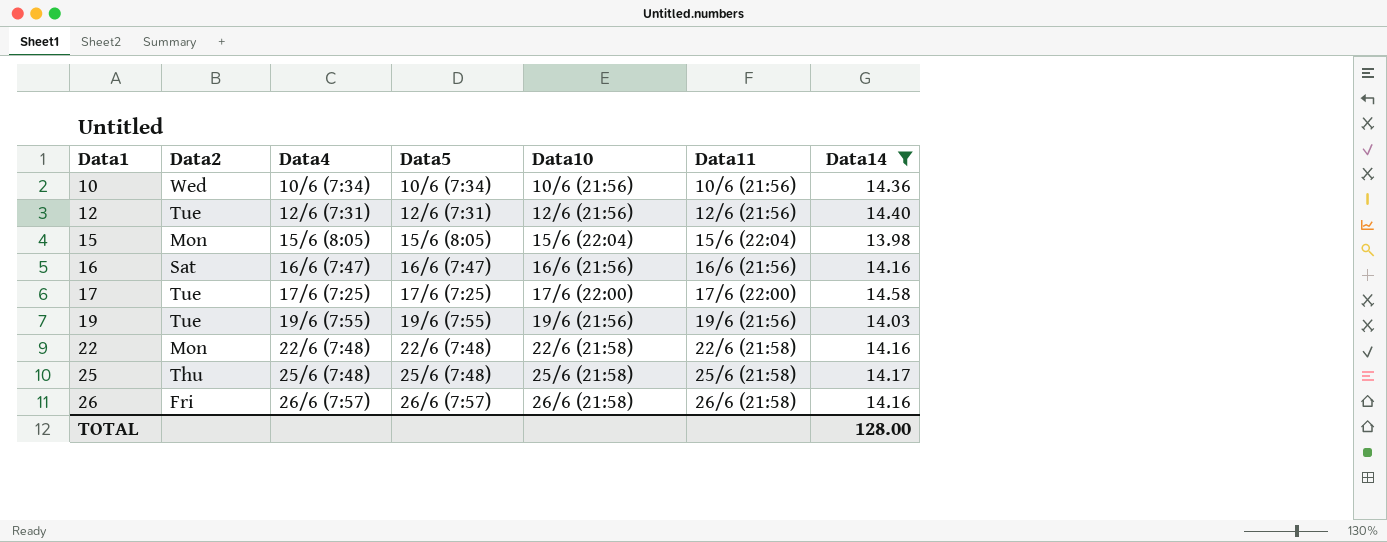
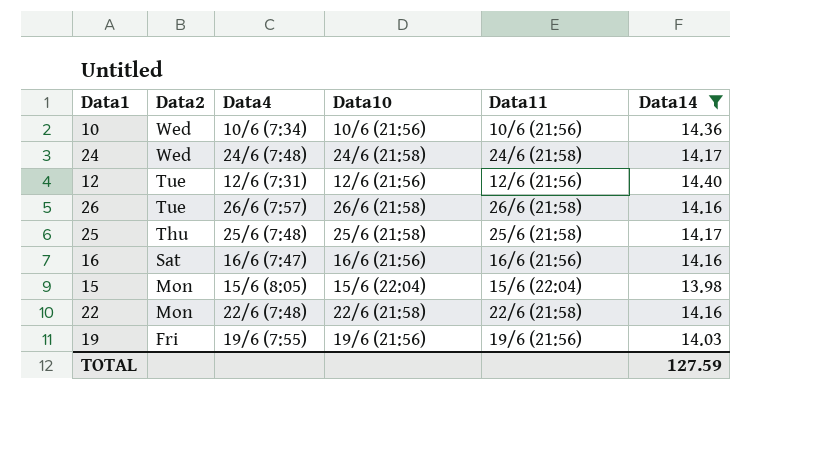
row order: Data1 ascending -> Data2 descending
column Data5 | position: 4 -> none
row 17: Tue | 17/6 (7:25) | 17/6 (7:25) | 17/6 (22:00) | 17/6 (22:00) | 14.58 -> none
row 24: none -> Wed | 24/6 (7:48) | 24/6 (21:58) | 24/6 (21:58) | 14.17
26 | Data2: Fri -> Tue
19 | Data2: Tue -> Fri
TOTAL | Data14: 128.00 -> 127.59

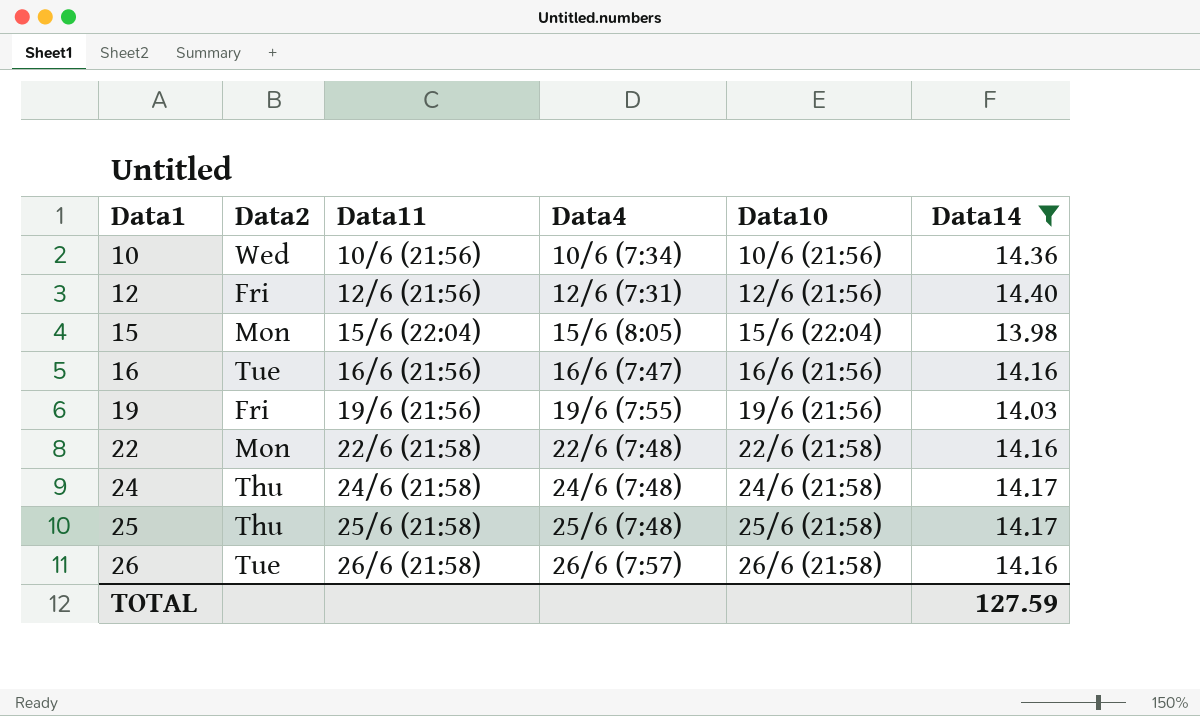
row order: Data2 descending -> Data1 ascending
column Data11 | position: 5 -> 3
12 | Data2: Tue -> Fri
16 | Data2: Sat -> Tue
24 | Data2: Wed -> Thu

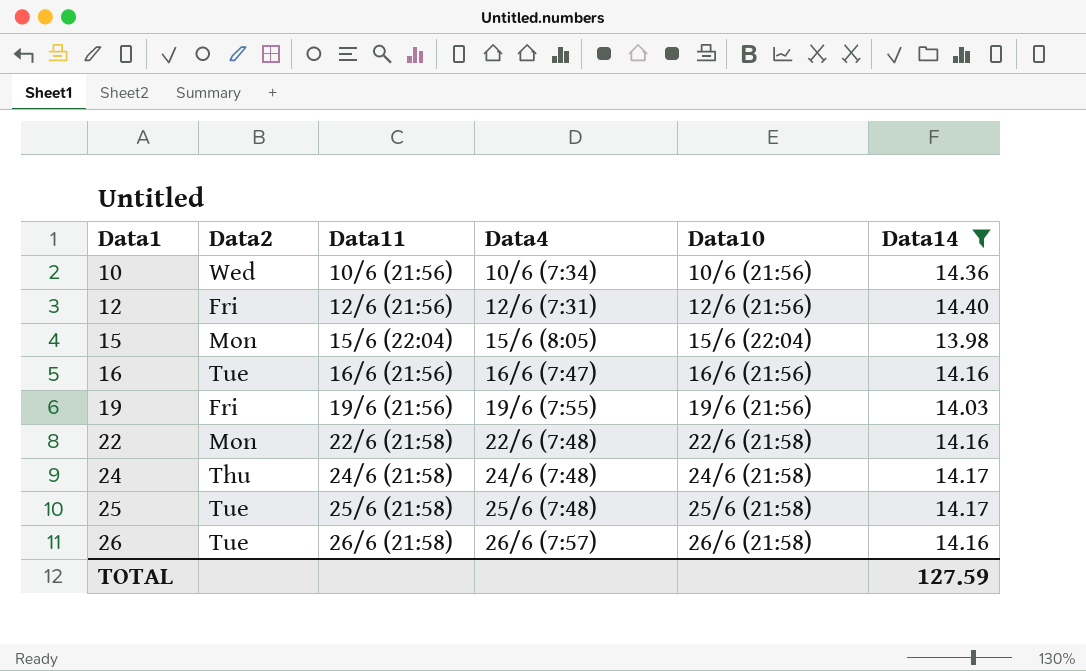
25 | Data2: Thu -> Tue

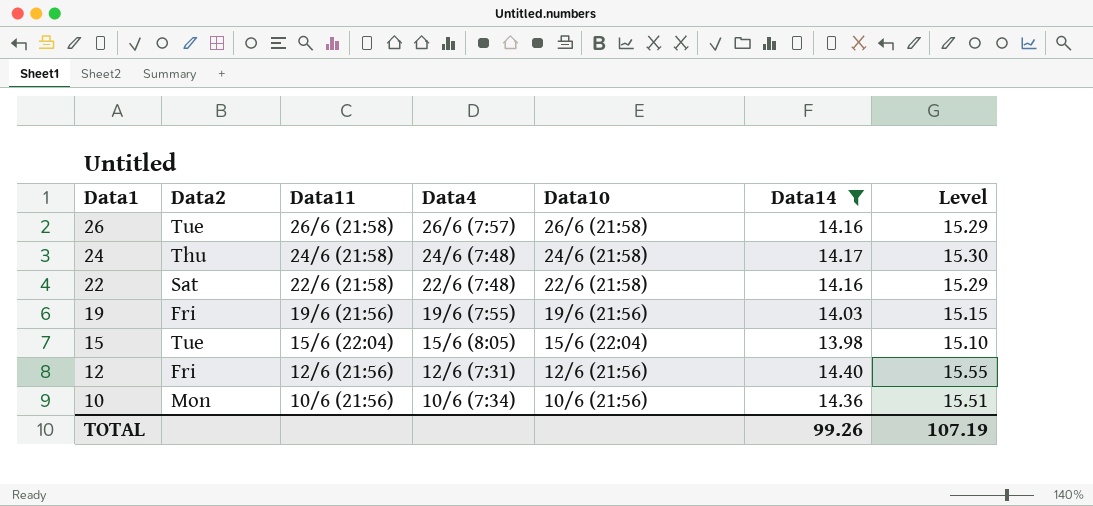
row order: Data1 ascending -> Data1 descending
column Level | formula: none -> [Data14] * 1.08
row 16: Tue | 16/6 (21:56) | 16/6 (7:47) | 16/6 (21:56) | 14.16 -> none
row 25: Tue | 25/6 (21:58) | 25/6 (7:48) | 25/6 (21:58) | 14.17 -> none
22 | Data2: Mon -> Sat
15 | Data2: Mon -> Tue
10 | Data2: Wed -> Mon
TOTAL | Data14: 127.59 -> 99.26

